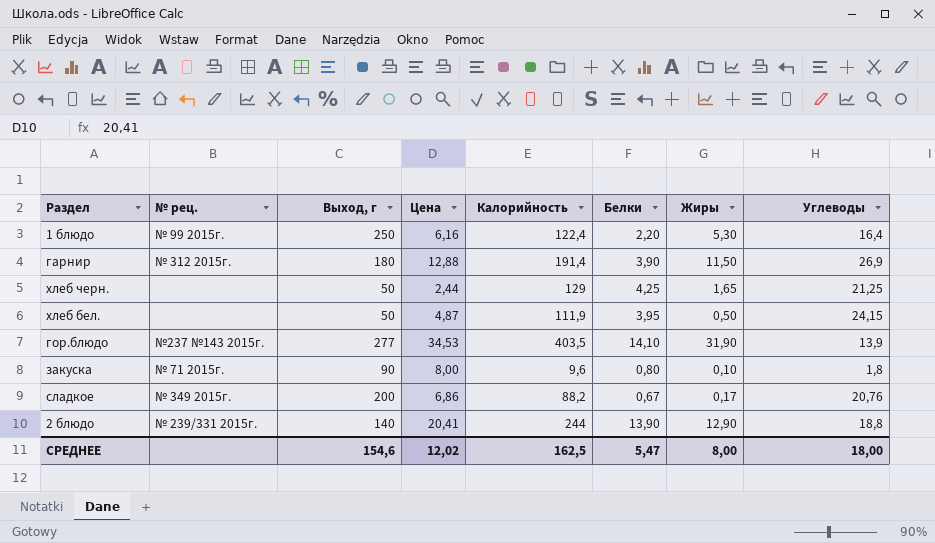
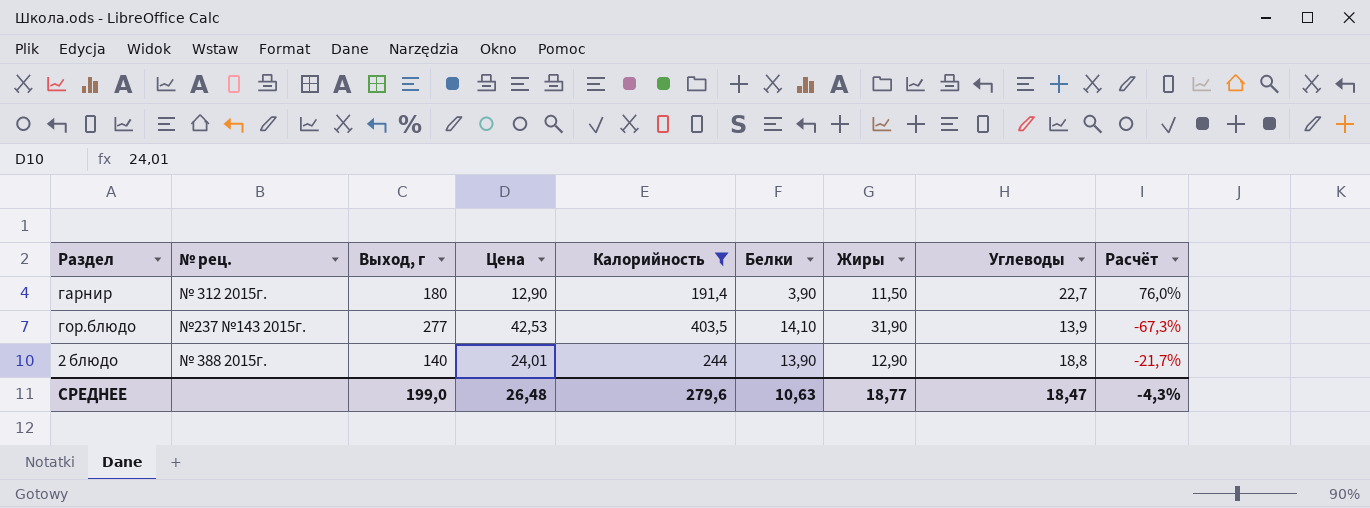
filter: none -> Калорийность >= 191,4
column Расчёт | formula: none -> ([Углеводы] - [Цена]) / [Цена]
гарнир | Цена: 12,88 -> 12,90
гарнир | Углеводы: 26,9 -> 22,7
гор.блюдо | Цена: 34,53 -> 42,53
2 блюдо | № рец.: № 239/331 2015г. -> № 388 2015г.
2 блюдо | Цена: 20,41 -> 24,01
СРЕДНЕЕ | Выход, г: 154,6 -> 199,0
СРЕДНЕЕ | Цена: 12,02 -> 26,48
СРЕДНЕЕ | Калорийность: 162,5 -> 279,6
СРЕДНЕЕ | Белки: 5,47 -> 10,63
СРЕДНЕЕ | Жиры: 8,00 -> 18,77
СРЕДНЕЕ | Углеводы: 18,00 -> 18,47

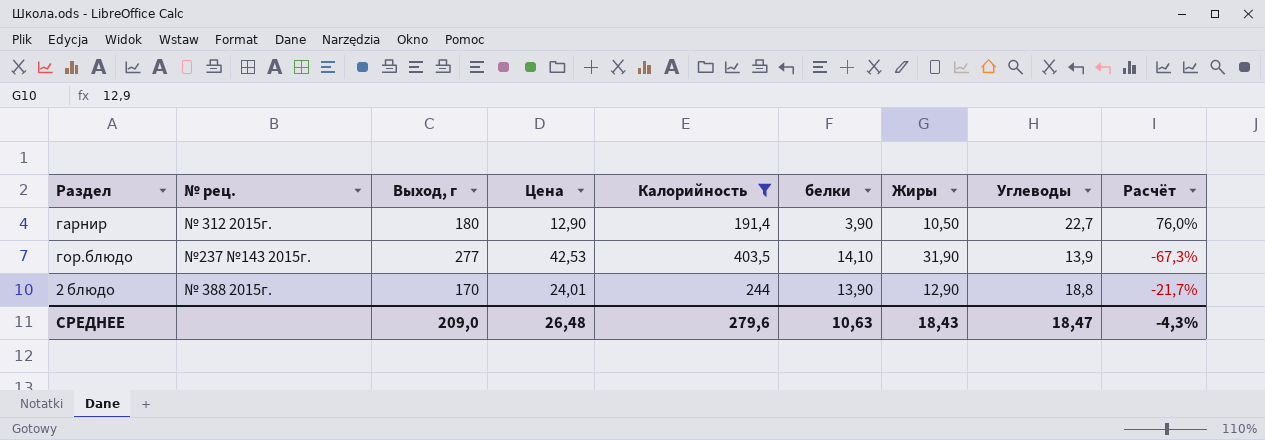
column name: Белки -> белки
гарнир | Жиры: 11,50 -> 10,50
2 блюдо | Выход, г: 140 -> 170
СРЕДНЕЕ | Выход, г: 199,0 -> 209,0
СРЕДНЕЕ | Жиры: 18,77 -> 18,43

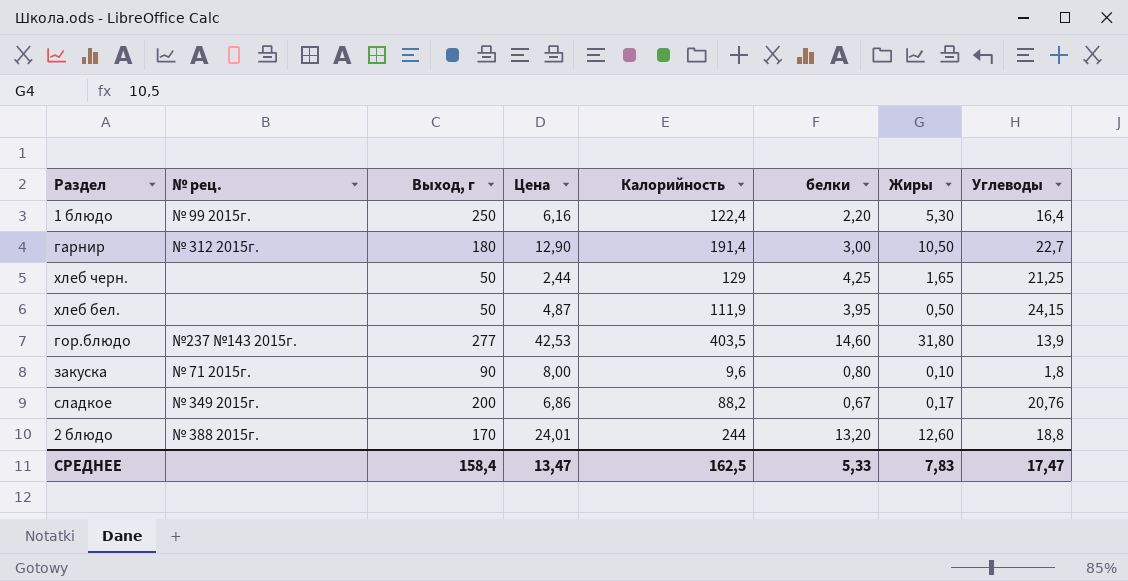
filter: Калорийность >= 191,4 -> none
column Расчёт | formula: ([Углеводы] - [Цена]) / [Цена] -> none
гарнир | белки: 3,90 -> 3,00
гор.блюдо | белки: 14,10 -> 14,60
гор.блюдо | Жиры: 31,90 -> 31,80
2 блюдо | белки: 13,90 -> 13,20
2 блюдо | Жиры: 12,90 -> 12,60
СРЕДНЕЕ | Выход, г: 209,0 -> 158,4
СРЕДНЕЕ | Цена: 26,48 -> 13,47
СРЕДНЕЕ | Калорийность: 279,6 -> 162,5
СРЕДНЕЕ | белки: 10,63 -> 5,33
СРЕДНЕЕ | Жиры: 18,43 -> 7,83
СРЕДНЕЕ | Углеводы: 18,47 -> 17,47

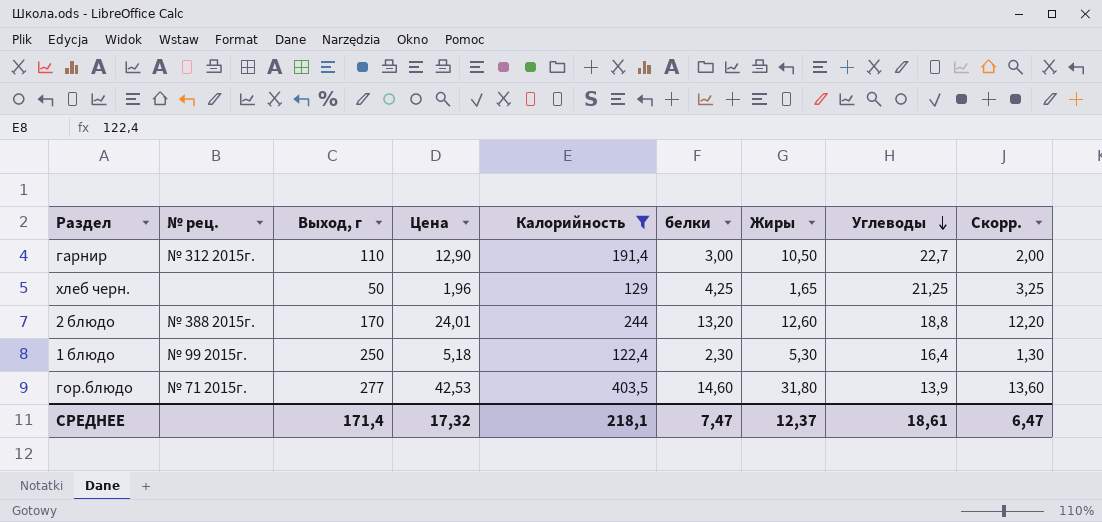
filter: none -> Калорийность >= 122,4
row order: none -> Углеводы descending
column Скорр. | formula: none -> [белки] - 1
гарнир | Выход, г: 180 -> 110
хлеб черн. | Цена: 2,44 -> 1,96
1 блюдо | Цена: 6,16 -> 5,18
1 блюдо | белки: 2,20 -> 2,30
гор.блюдо | № рец.: №237 №143 2015г. -> № 71 2015г.
СРЕДНЕЕ | Выход, г: 158,4 -> 171,4
СРЕДНЕЕ | Цена: 13,47 -> 17,32
СРЕДНЕЕ | Калорийность: 162,5 -> 218,1
СРЕДНЕЕ | белки: 5,33 -> 7,47
СРЕДНЕЕ | Жиры: 7,83 -> 12,37
СРЕДНЕЕ | Углеводы: 17,47 -> 18,61

